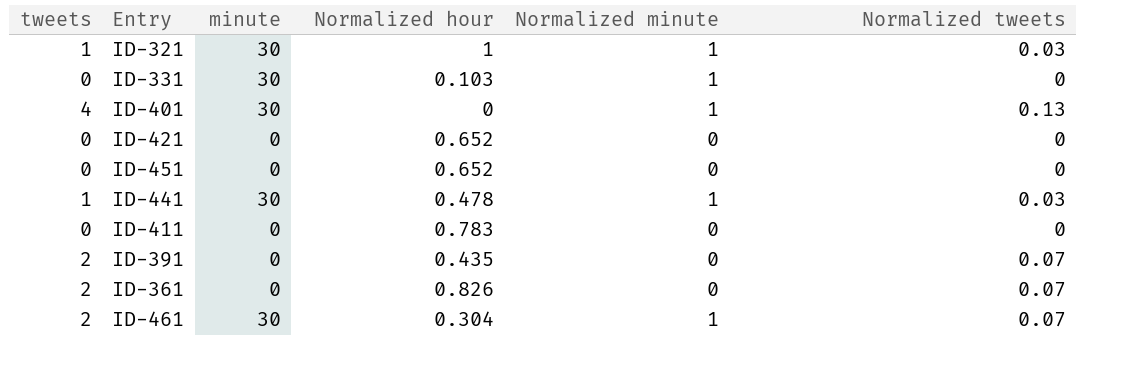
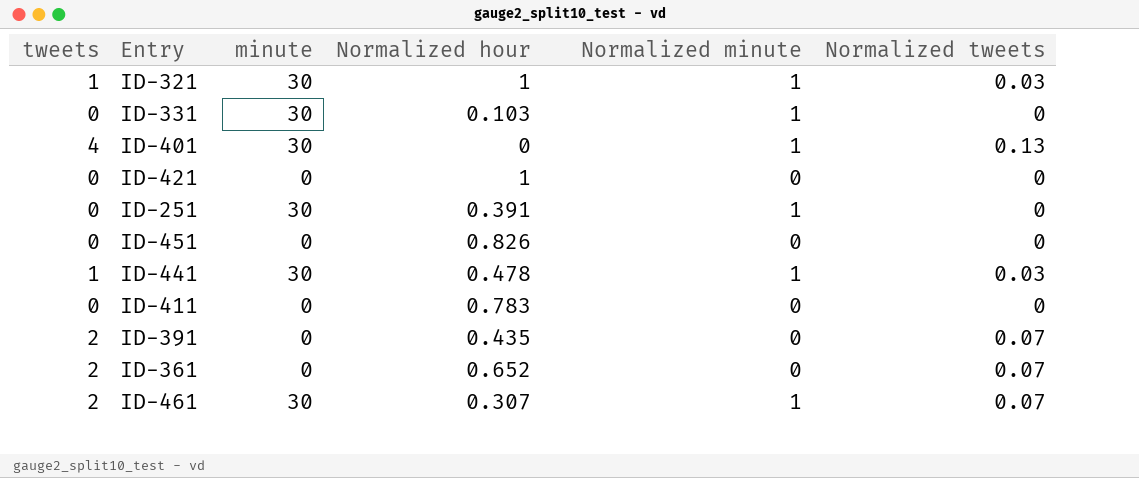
ID-421 | Normalized hour: 0.652 -> 1
row ID-251: none -> 0 | 30 | 0.391 | 1 | 0
ID-451 | Normalized hour: 0.652 -> 0.826
ID-361 | Normalized hour: 0.826 -> 0.652
ID-461 | Normalized hour: 0.304 -> 0.307

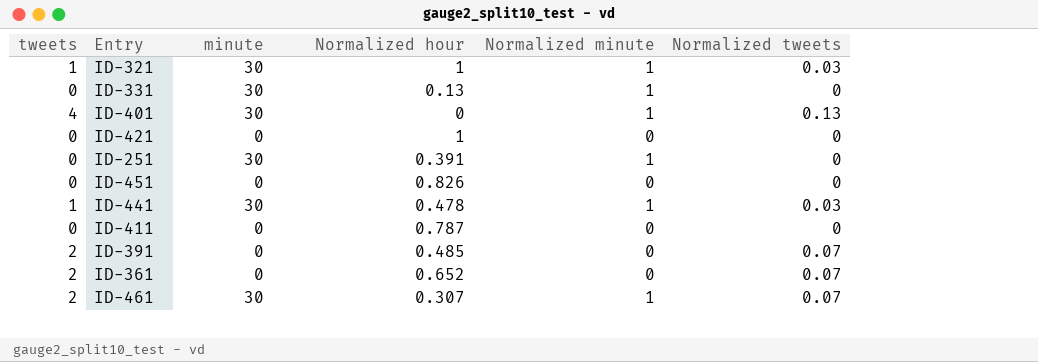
ID-331 | Normalized hour: 0.103 -> 0.13
ID-411 | Normalized hour: 0.783 -> 0.787
ID-391 | Normalized hour: 0.435 -> 0.485

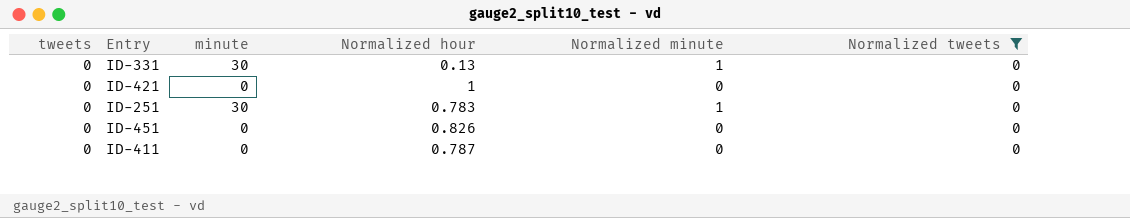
filter: none -> Normalized tweets = 0
ID-251 | Normalized hour: 0.391 -> 0.783

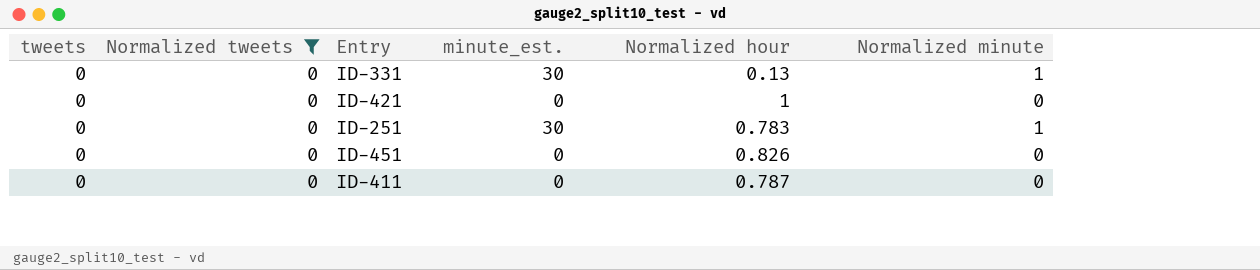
column Normalized tweets | position: 6 -> 2
column name: minute -> minute_est.

